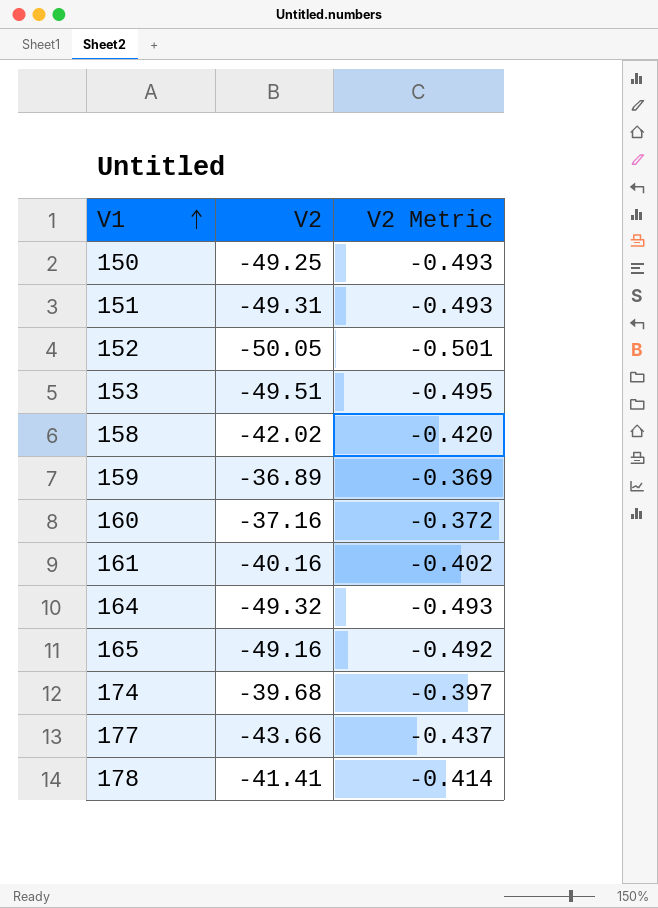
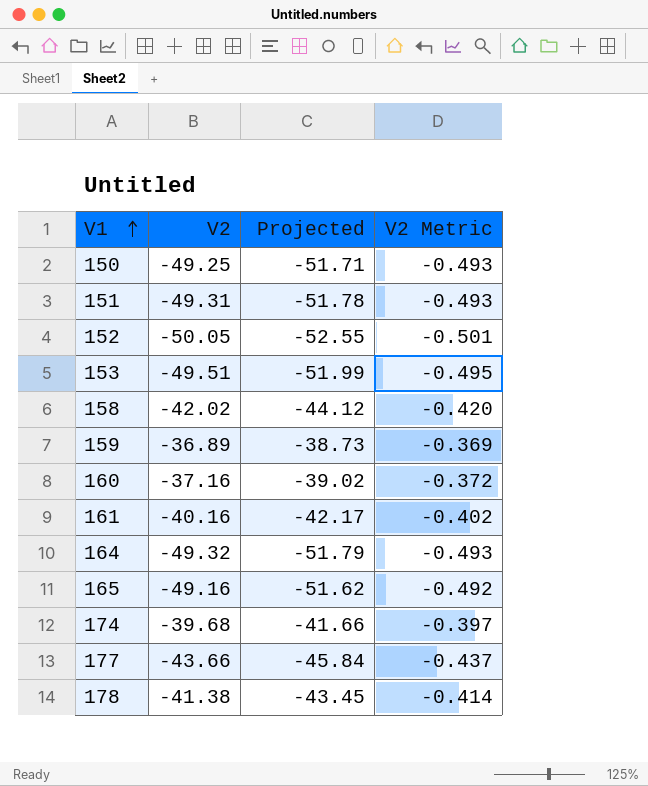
column Projected | formula: none -> [V2] * 1.05
178 | V2: -41.41 -> -41.38

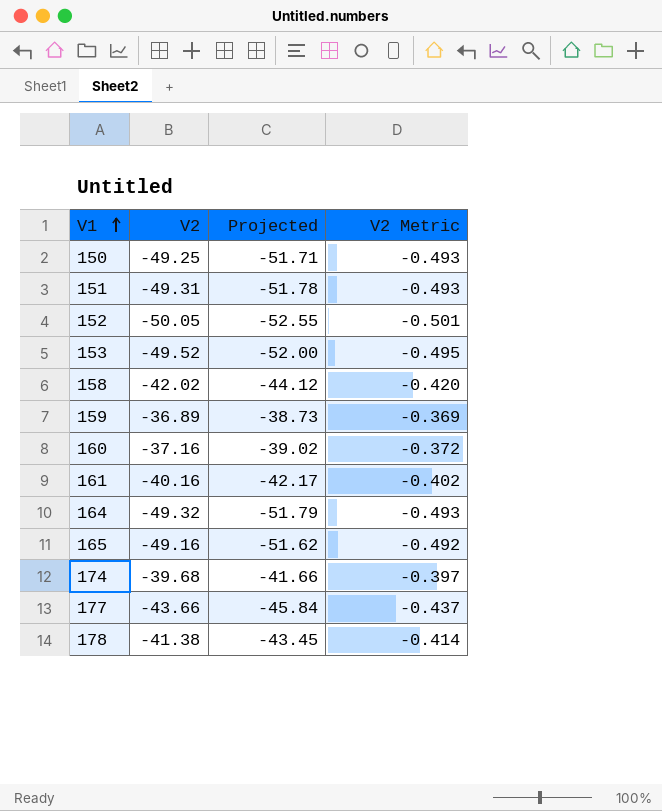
153 | V2: -49.51 -> -49.52
153 | Projected: -51.99 -> -52.00

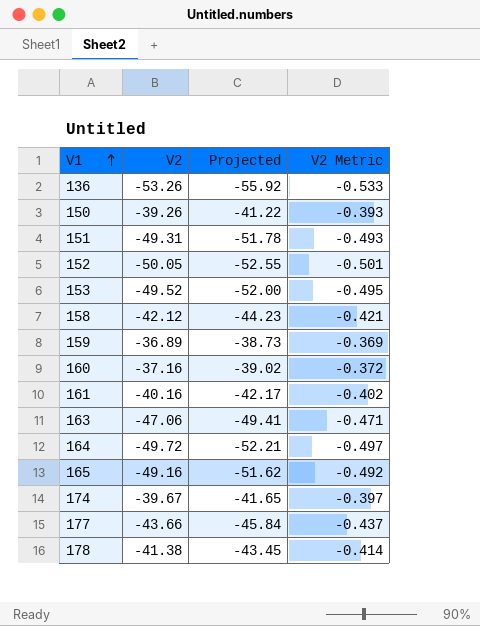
row 136: none -> -53.26 | -55.92 | -0.533
150 | V2: -49.25 -> -39.26
150 | Projected: -51.71 -> -41.22
150 | V2 Metric: -0.493 -> -0.393
158 | V2: -42.02 -> -42.12
158 | Projected: -44.12 -> -44.23
158 | V2 Metric: -0.420 -> -0.421
row 163: none -> -47.06 | -49.41 | -0.471
164 | V2: -49.32 -> -49.72
164 | Projected: -51.79 -> -52.21
164 | V2 Metric: -0.493 -> -0.497
174 | V2: -39.68 -> -39.67
174 | Projected: -41.66 -> -41.65

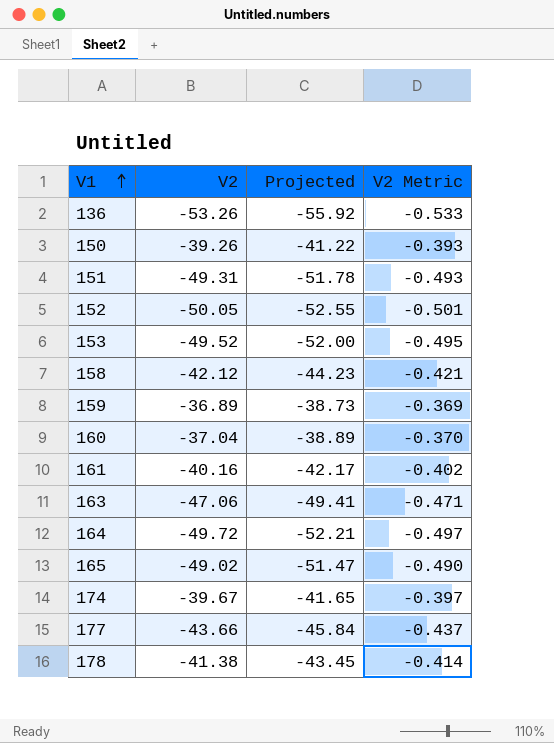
160 | V2: -37.16 -> -37.04
160 | Projected: -39.02 -> -38.89
160 | V2 Metric: -0.372 -> -0.370
165 | V2: -49.16 -> -49.02
165 | Projected: -51.62 -> -51.47
165 | V2 Metric: -0.492 -> -0.490

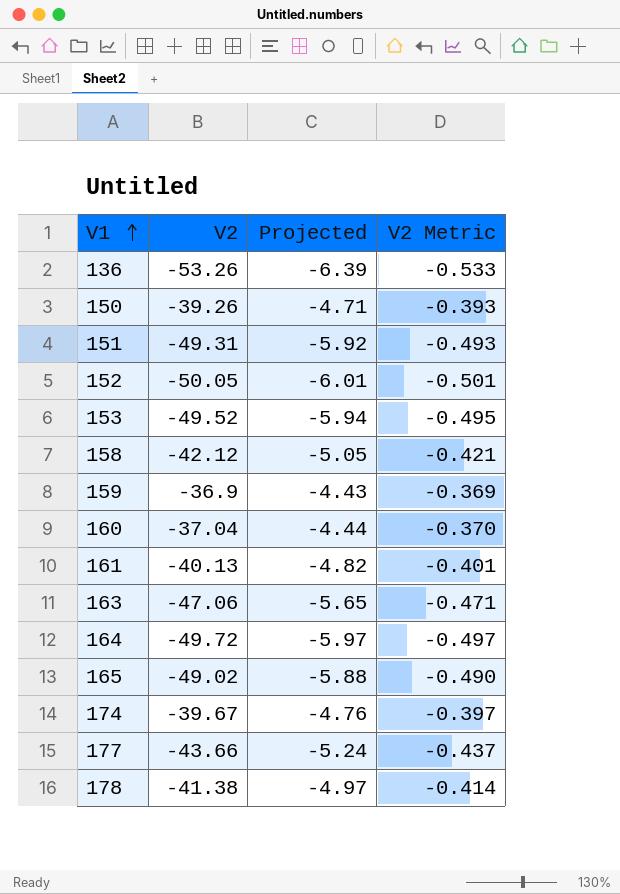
column Projected | formula: [V2] * 1.05 -> [V2] * 0.12
159 | V2: -36.89 -> -36.9
161 | V2: -40.16 -> -40.13
161 | V2 Metric: -0.402 -> -0.401

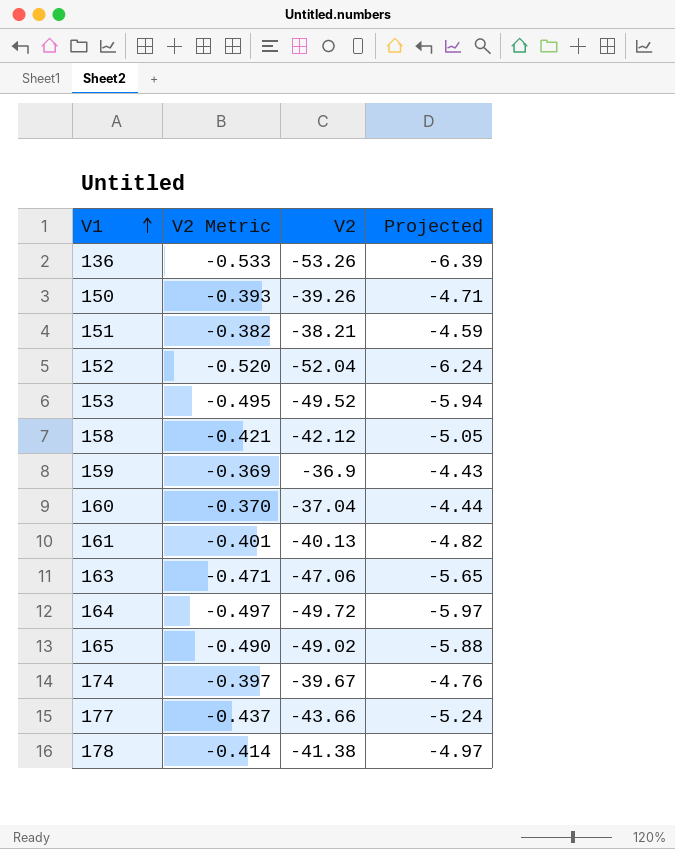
column V2 Metric | position: 4 -> 2
151 | V2 Metric: -0.493 -> -0.382
151 | V2: -49.31 -> -38.21
151 | Projected: -5.92 -> -4.59
152 | V2 Metric: -0.501 -> -0.520
152 | V2: -50.05 -> -52.04
152 | Projected: -6.01 -> -6.24

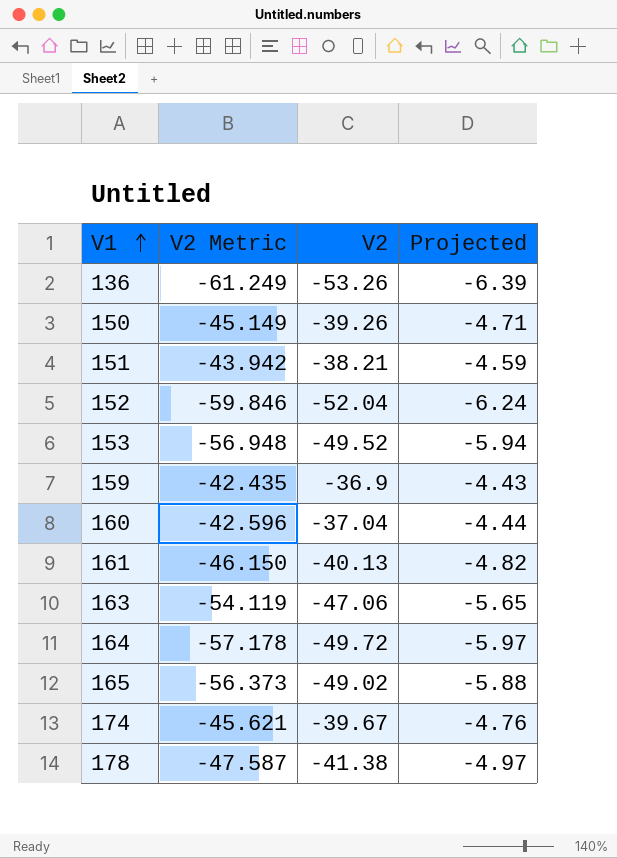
column V2 Metric | formula: [V2] * 0.01 -> [V2] * 1.15
row 158: -0.421 | -42.12 | -5.05 -> none
row 177: -0.437 | -43.66 | -5.24 -> none

